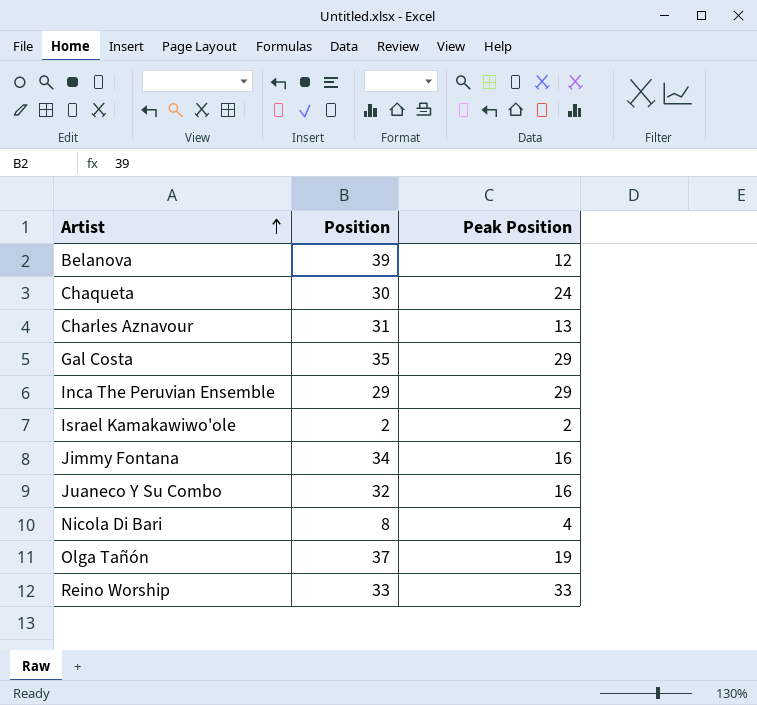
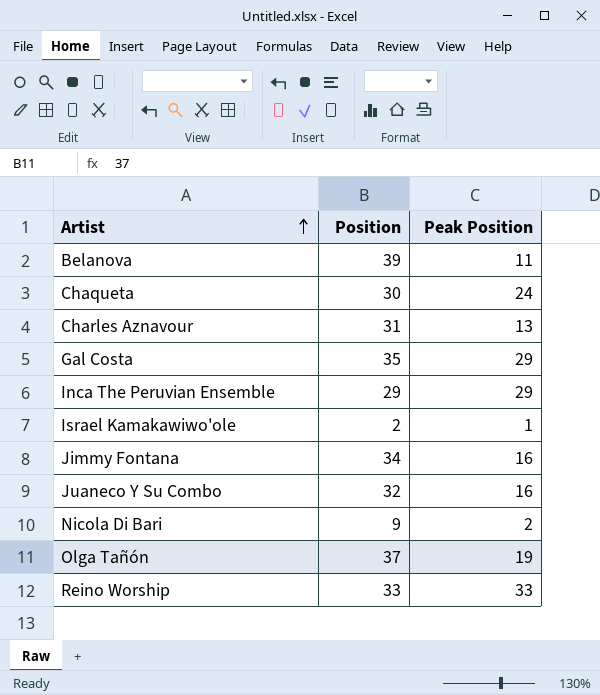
Belanova | Peak Position: 12 -> 11
Israel Kamakawiwo'ole | Peak Position: 2 -> 1
Nicola Di Bari | Position: 8 -> 9
Nicola Di Bari | Peak Position: 4 -> 2

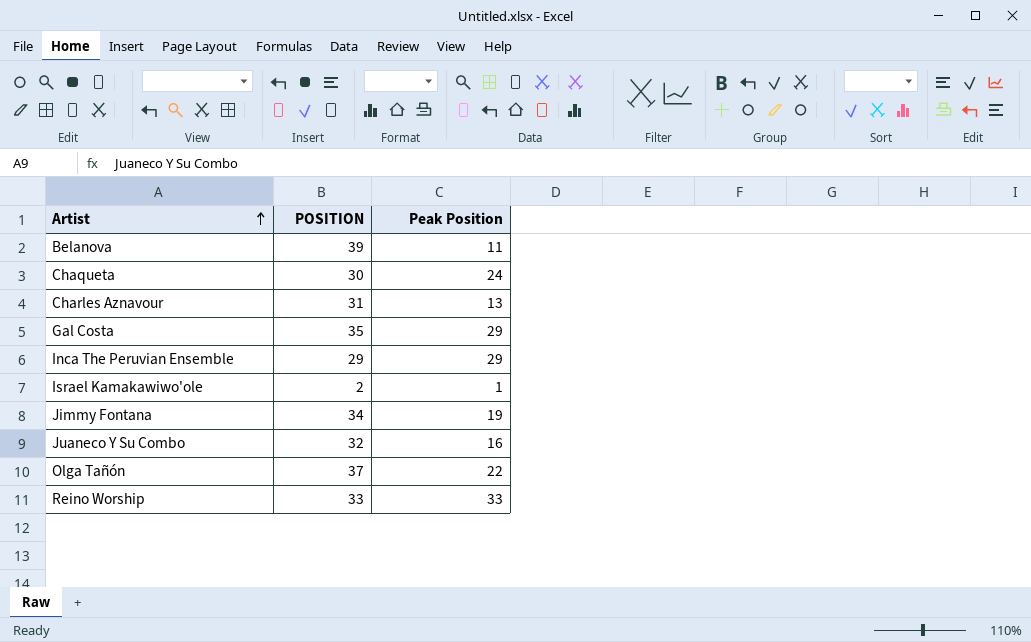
column name: Position -> POSITION
row Nicola Di Bari: 9 | 2 -> none
Jimmy Fontana | Peak Position: 16 -> 19
Olga Tañón | Peak Position: 19 -> 22

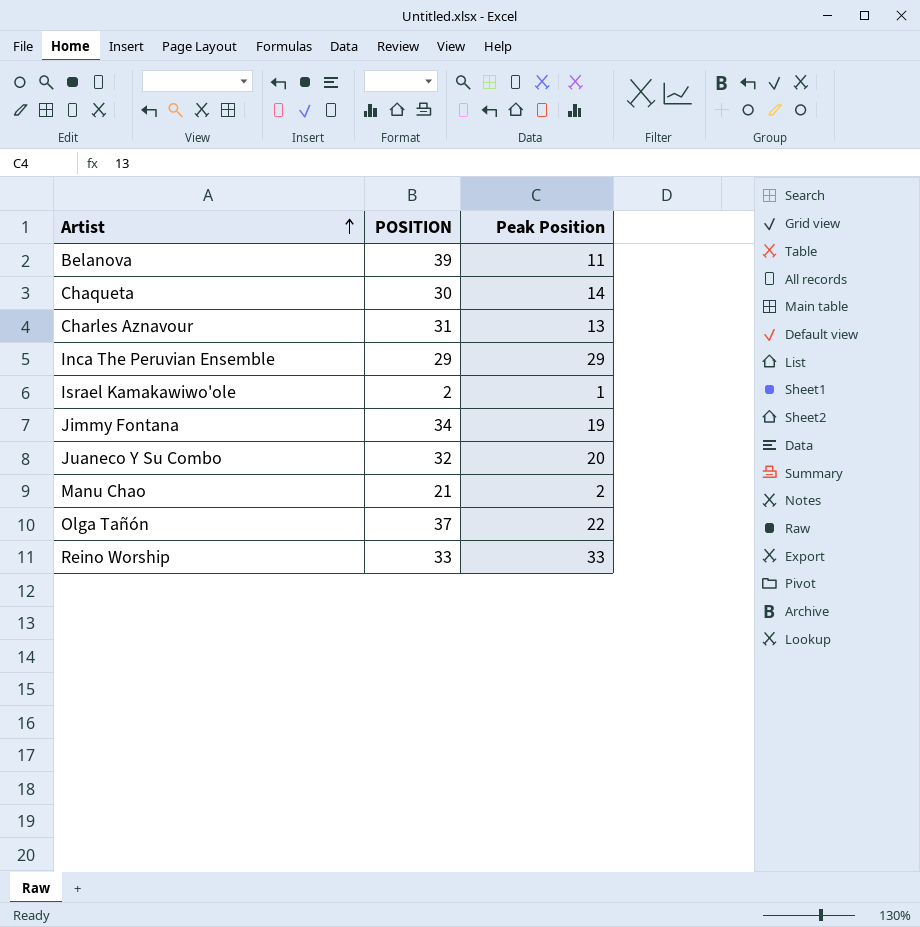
row Gal Costa: 35 | 29 -> none
Chaqueta | Peak Position: 24 -> 14
Juaneco Y Su Combo | Peak Position: 16 -> 20
row Manu Chao: none -> 21 | 2

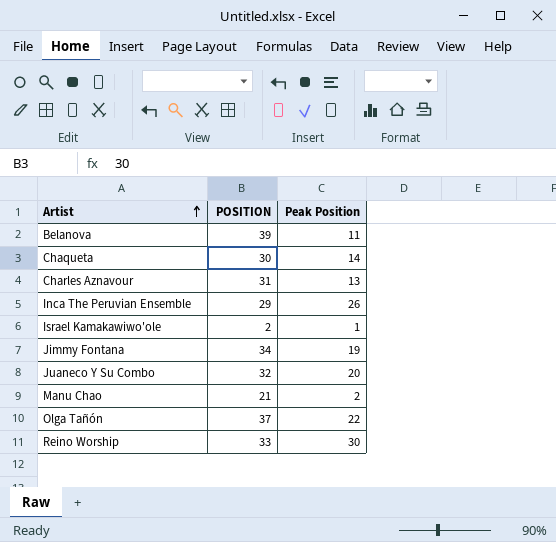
Inca The Peruvian Ensemble | Peak Position: 29 -> 26
Reino Worship | Peak Position: 33 -> 30

